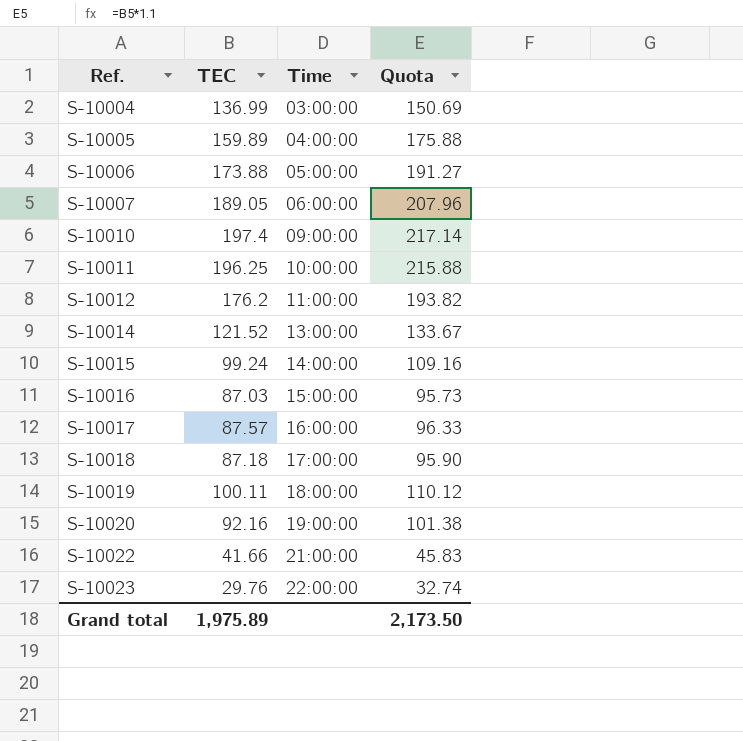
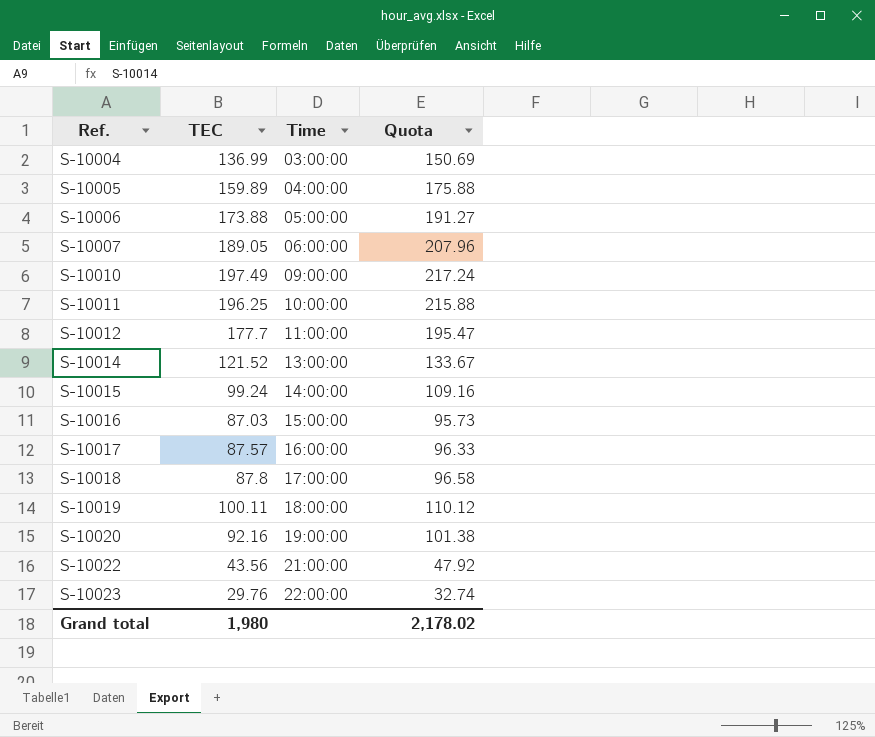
S-10010 | TEC: 197.4 -> 197.49
S-10010 | Quota: 217.14 -> 217.24
S-10012 | TEC: 176.2 -> 177.7
S-10012 | Quota: 193.82 -> 195.47
S-10018 | TEC: 87.18 -> 87.8
S-10018 | Quota: 95.90 -> 96.58
S-10022 | TEC: 41.66 -> 43.56
S-10022 | Quota: 45.83 -> 47.92
Grand total | TEC: 1,975.89 -> 1,980
Grand total | Quota: 2,173.50 -> 2,178.02

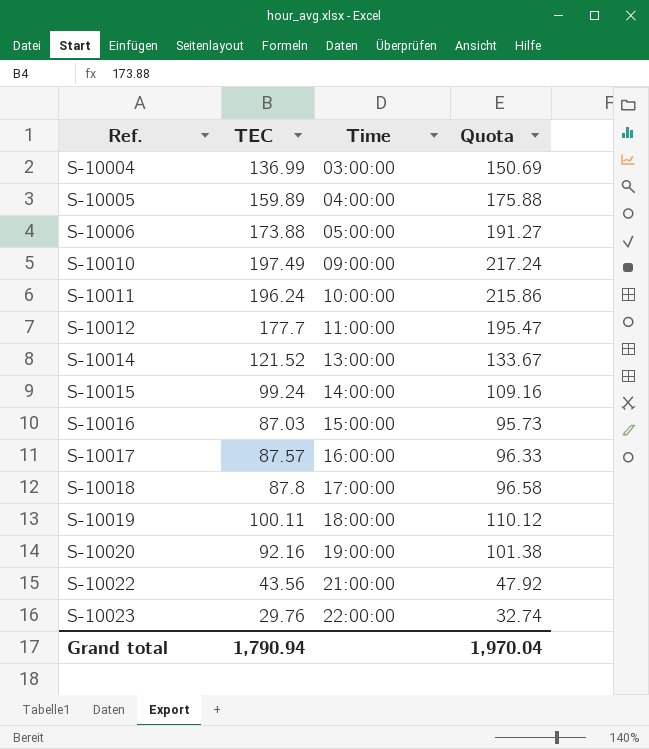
row S-10007: 189.05 | 06:00:00 | 207.96 -> none
S-10011 | TEC: 196.25 -> 196.24
S-10011 | Quota: 215.88 -> 215.86
Grand total | TEC: 1,980 -> 1,790.94
Grand total | Quota: 2,178.02 -> 1,970.04

